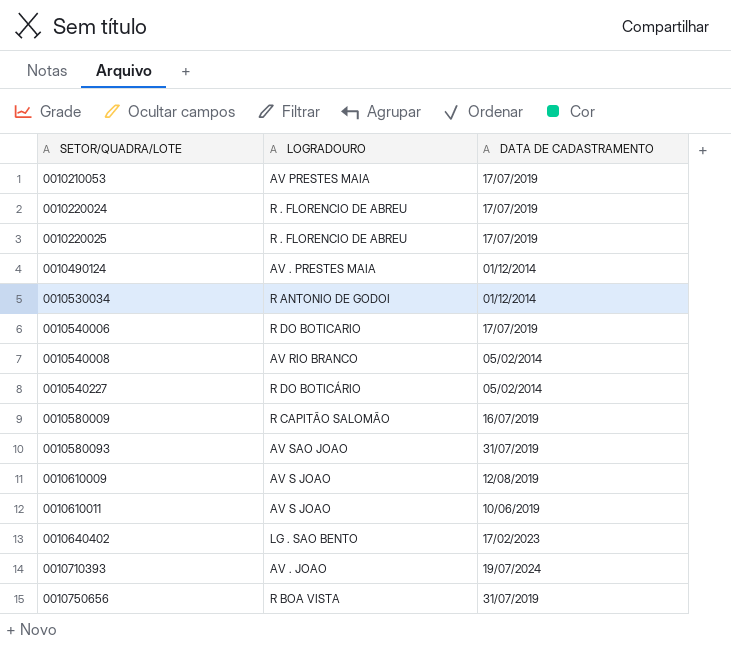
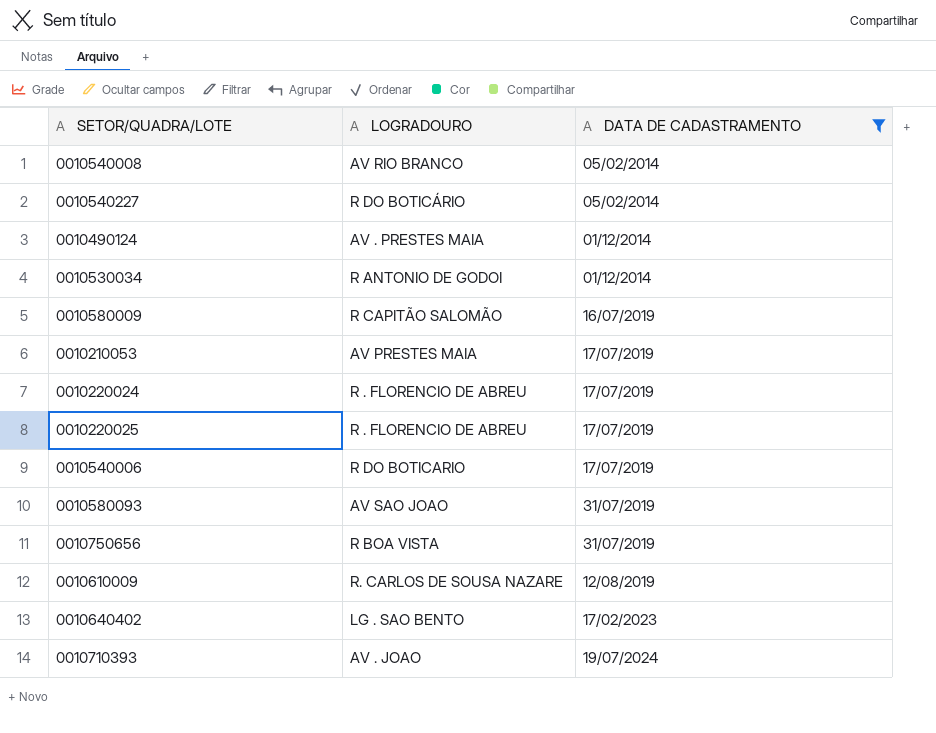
filter: none -> DATA DE CADASTRAMENTO != 10/06/2019
row order: SETOR/QUADRA/LOTE ascending -> DATA DE CADASTRAMENTO ascending
0010610009 | LOGRADOURO: AV S JOAO -> R. CARLOS DE SOUSA NAZARE

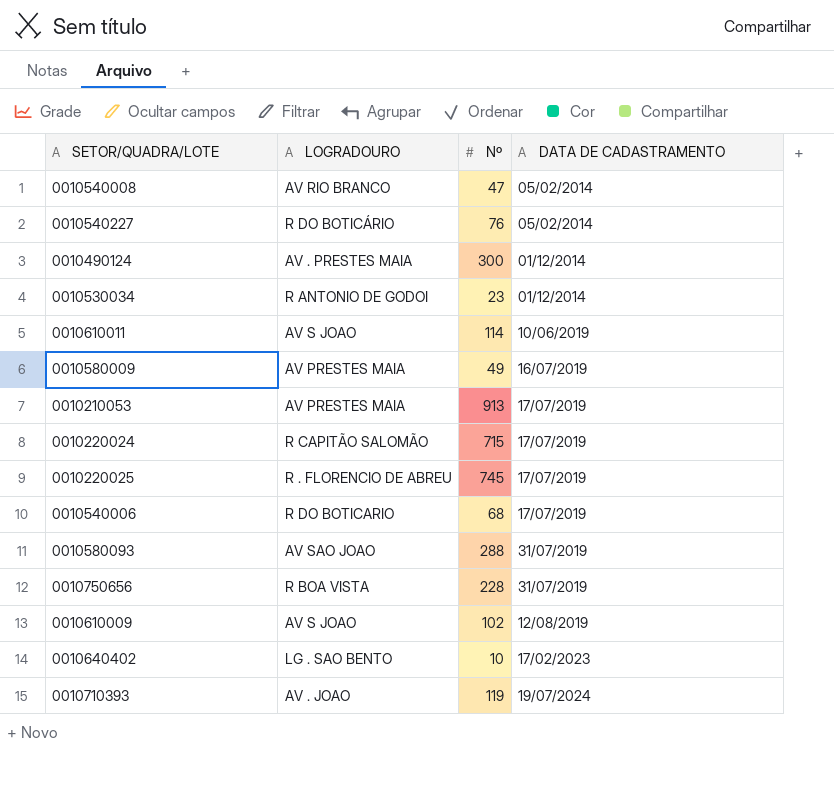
filter: DATA DE CADASTRAMENTO != 10/06/2019 -> none
column Nº | position: none -> 3
0010580009 | LOGRADOURO: R CAPITÃO SALOMÃO -> AV PRESTES MAIA
0010220024 | LOGRADOURO: R . FLORENCIO DE ABREU -> R CAPITÃO SALOMÃO
0010610009 | LOGRADOURO: R. CARLOS DE SOUSA NAZARE -> AV S JOAO

